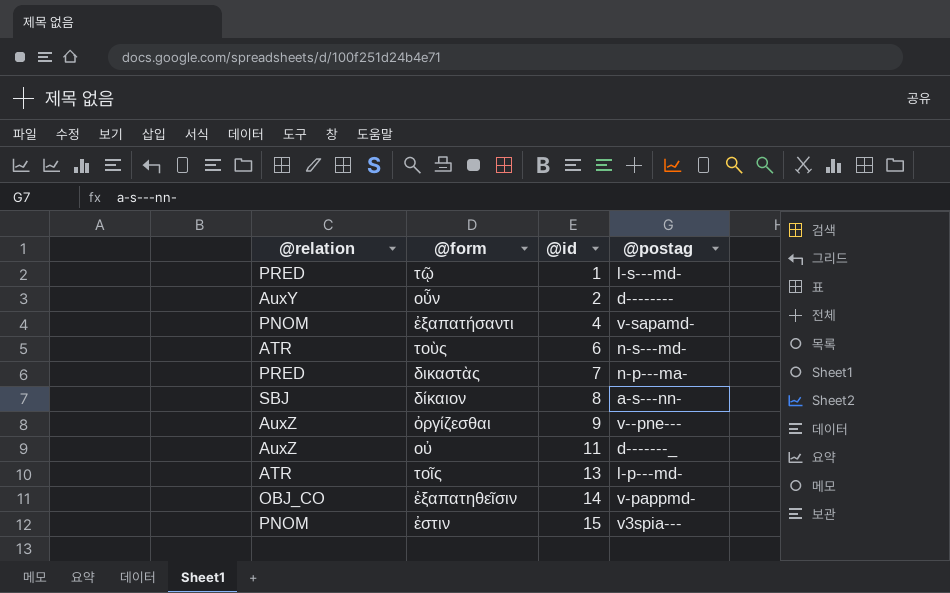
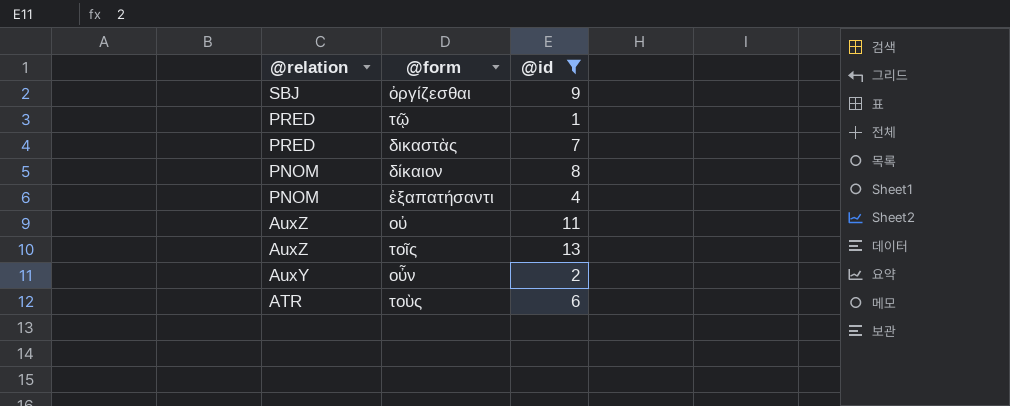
filter: none -> @id <= 13
row order: @id ascending -> @relation descending
column @postag | position: 4 -> none
ὀργίζεσθαι | @relation: AuxZ -> SBJ
δίκαιον | @relation: SBJ -> PNOM
τοῖς | @relation: ATR -> AuxZ

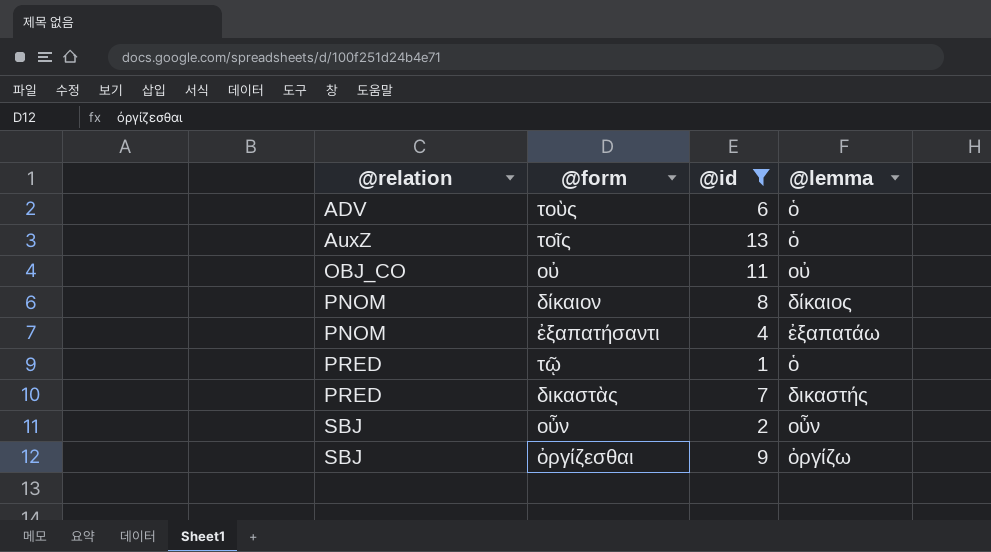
row order: @relation descending -> @relation ascending
column @lemma | position: none -> 4
τοὺς | @relation: ATR -> ADV
οὐ | @relation: AuxZ -> OBJ_CO
οὖν | @relation: AuxY -> SBJ

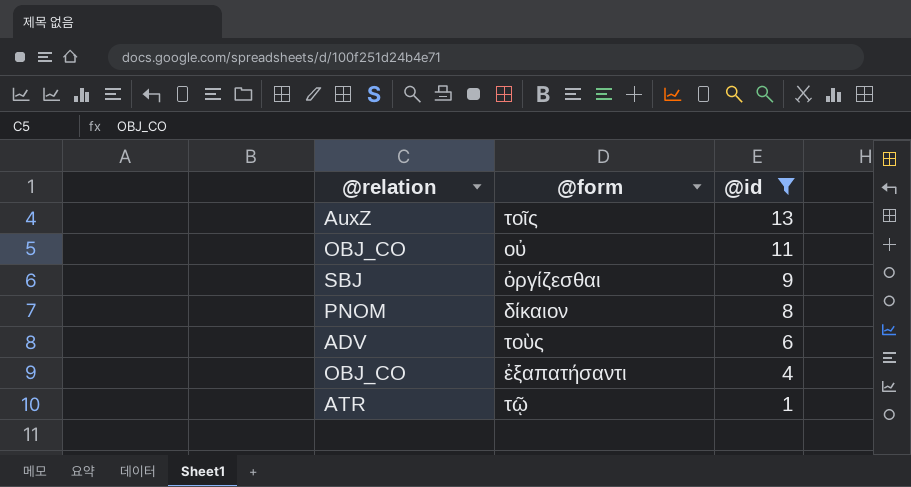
row order: @relation ascending -> @id descending
column @lemma | position: 4 -> none
row δικαστὰς: PRED | 7 | δικαστής -> none
row οὖν: SBJ | 2 | οὖν -> none
ἐξαπατήσαντι | @relation: PNOM -> OBJ_CO
τῷ | @relation: PRED -> ATR

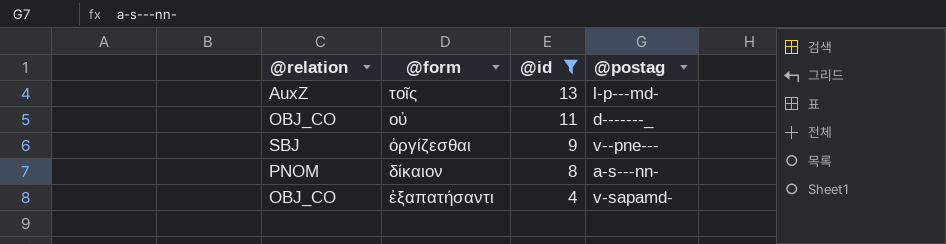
column @postag | position: none -> 4
row τοὺς: ADV | 6 -> none
row τῷ: ATR | 1 -> none

